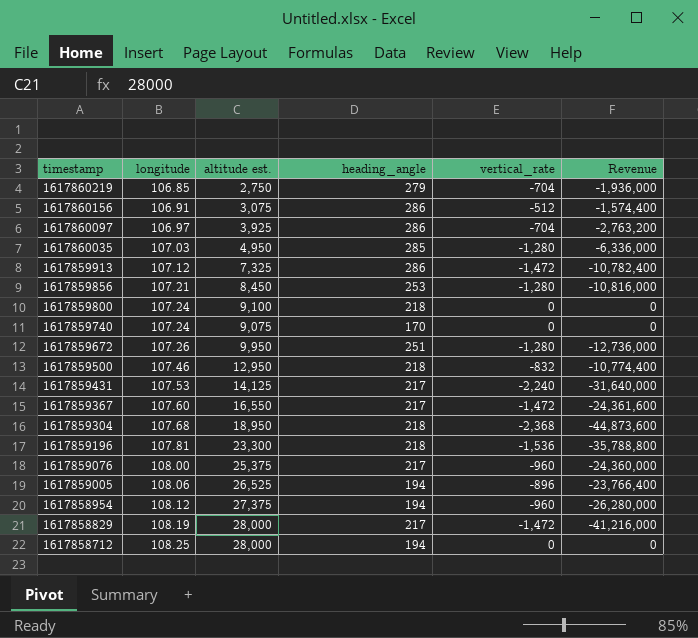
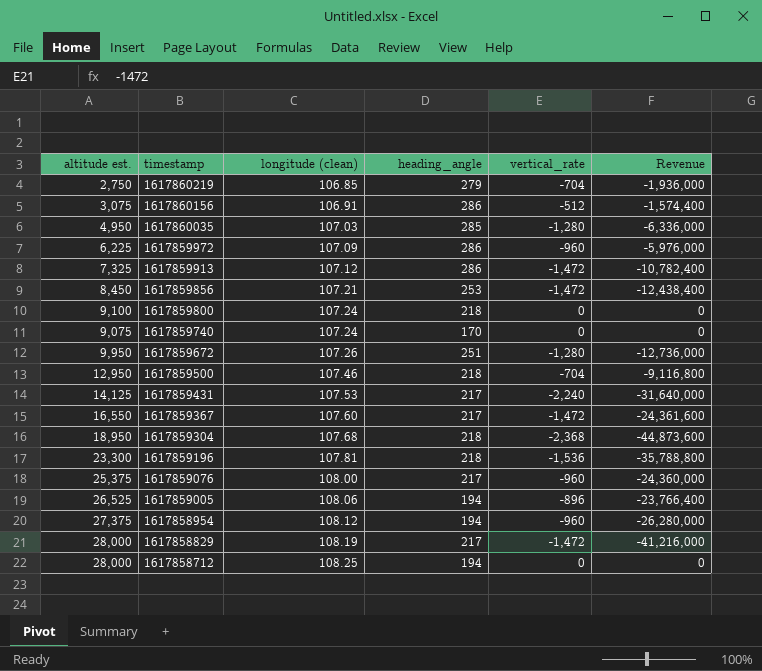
column altitude est. | position: 3 -> 1
column name: longitude -> longitude (clean)
row 1617860097: 106.97 | 3,925 | 286 | -704 | -2,763,200 -> none
row 1617859972: none -> 6,225 | 107.09 | 286 | -960 | -5,976,000
1617859856 | vertical_rate: -1,280 -> -1,472
1617859856 | Revenue: -10,816,000 -> -12,438,400
1617859500 | vertical_rate: -832 -> -704
1617859500 | Revenue: -10,774,400 -> -9,116,800

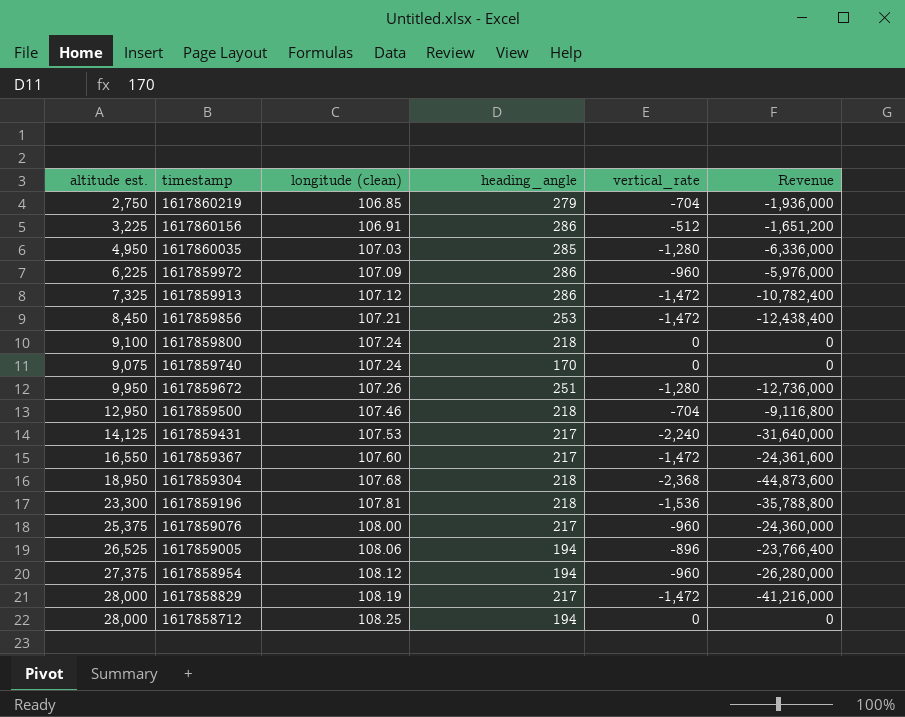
1617860156 | altitude est.: 3,075 -> 3,225
1617860156 | Revenue: -1,574,400 -> -1,651,200

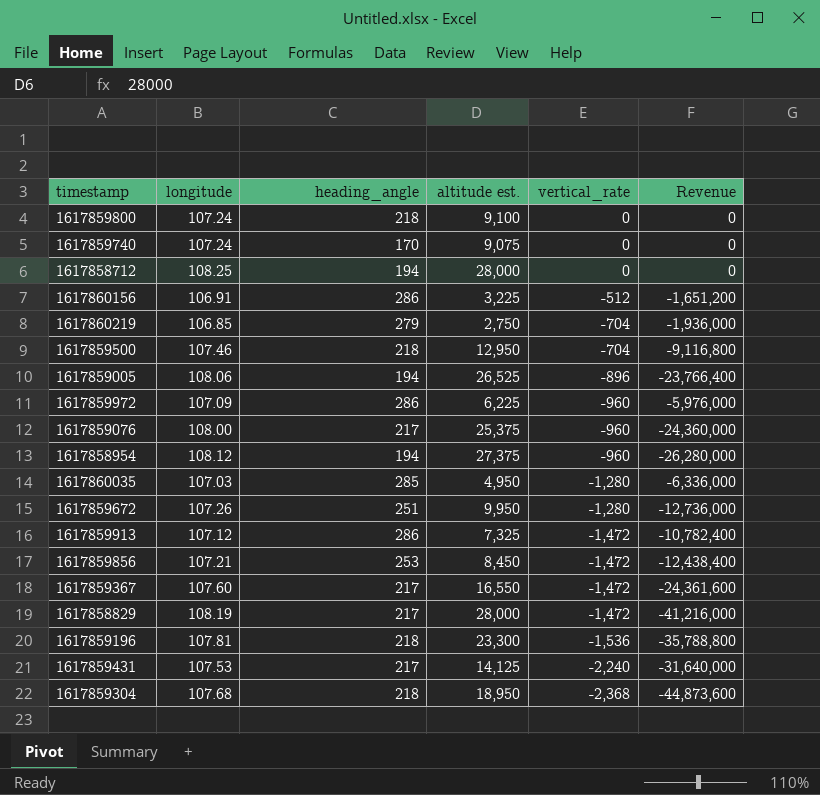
row order: timestamp descending -> vertical_rate descending
column name: longitude (clean) -> longitude
column altitude est. | position: 1 -> 4

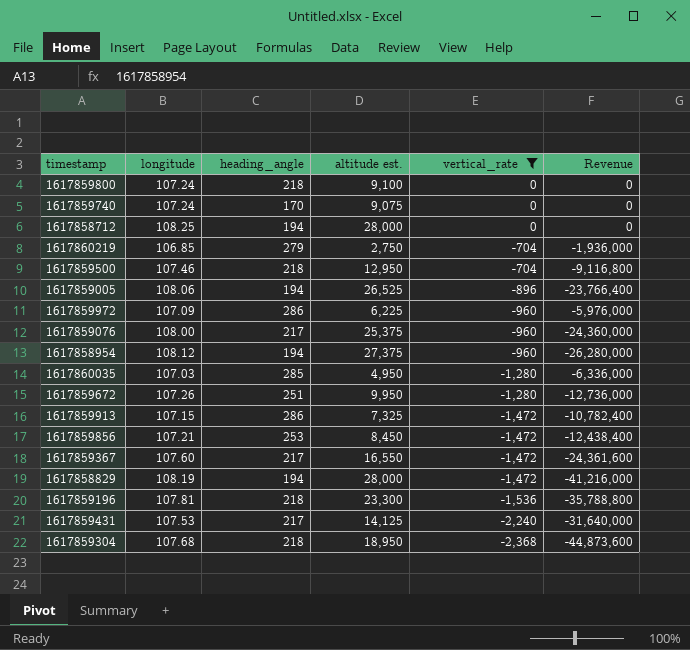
filter: none -> vertical_rate != -512
1617859913 | longitude: 107.12 -> 107.15
1617858829 | heading_angle: 217 -> 194

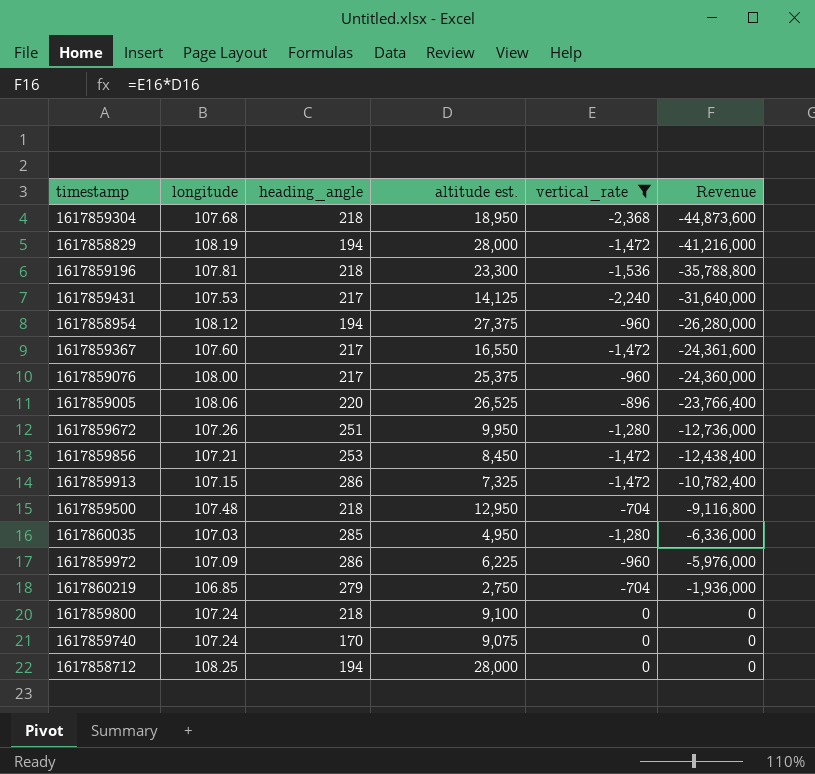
row order: vertical_rate descending -> Revenue ascending
1617859005 | heading_angle: 194 -> 220
1617859500 | longitude: 107.46 -> 107.48

